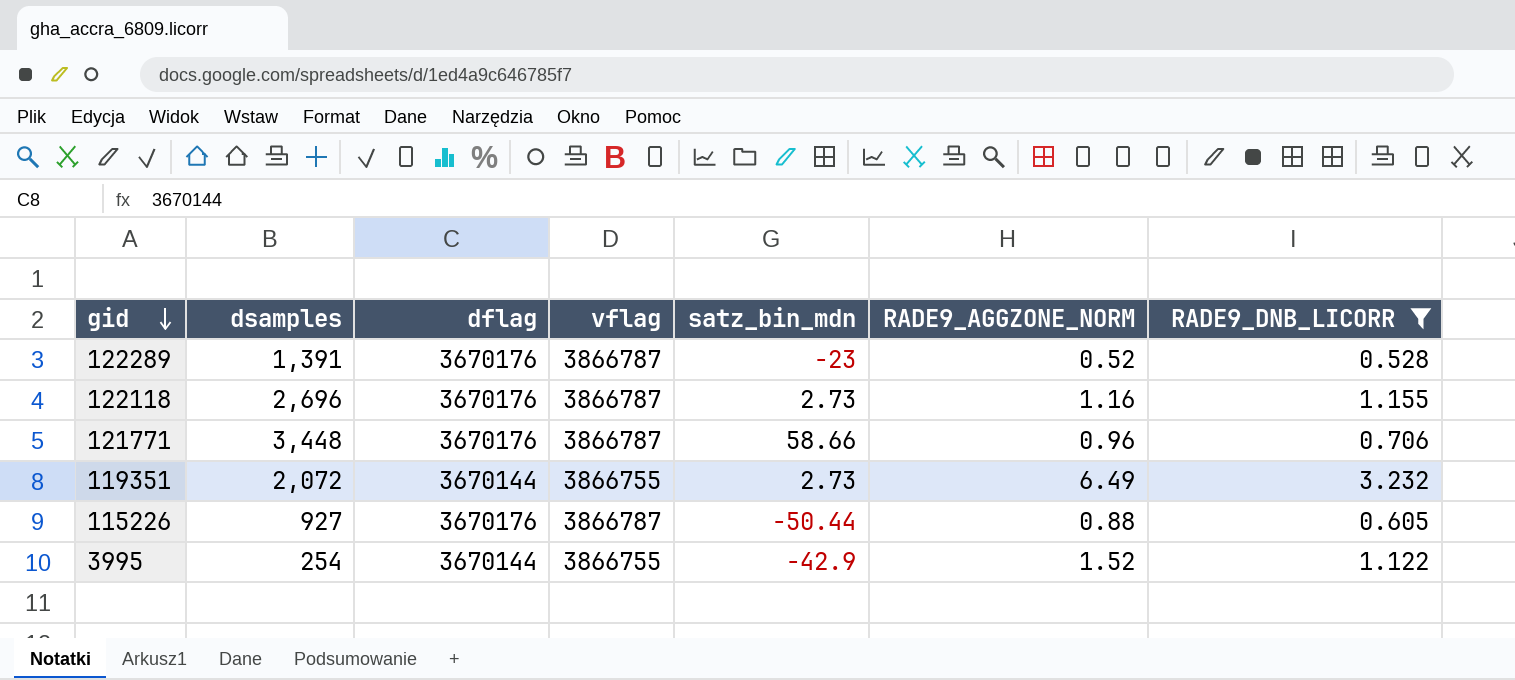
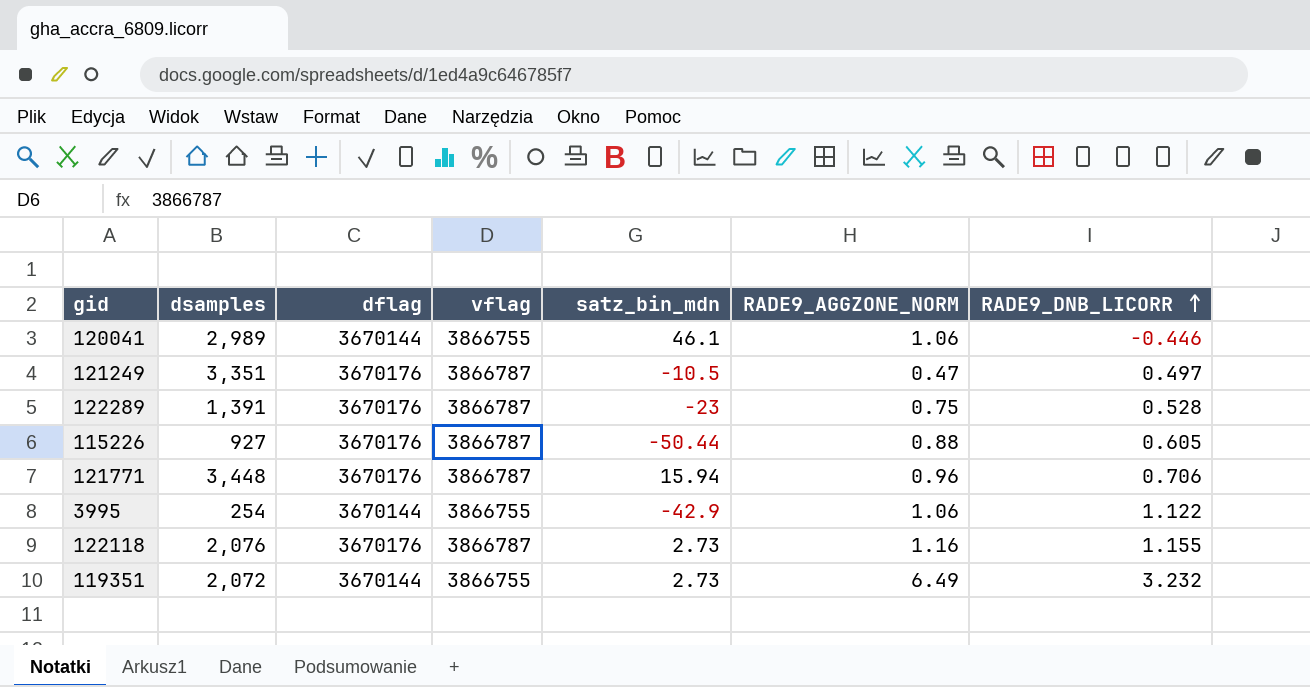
filter: RADE9_DNB_LICORR >= 0.528 -> none
row order: gid descending -> RADE9_DNB_LICORR ascending
122289 | RADE9_AGGZONE_NORM: 0.52 -> 0.75
121771 | satz_bin_mdn: 58.66 -> 15.94
3995 | RADE9_AGGZONE_NORM: 1.52 -> 1.06
122118 | dsamples: 2,696 -> 2,076

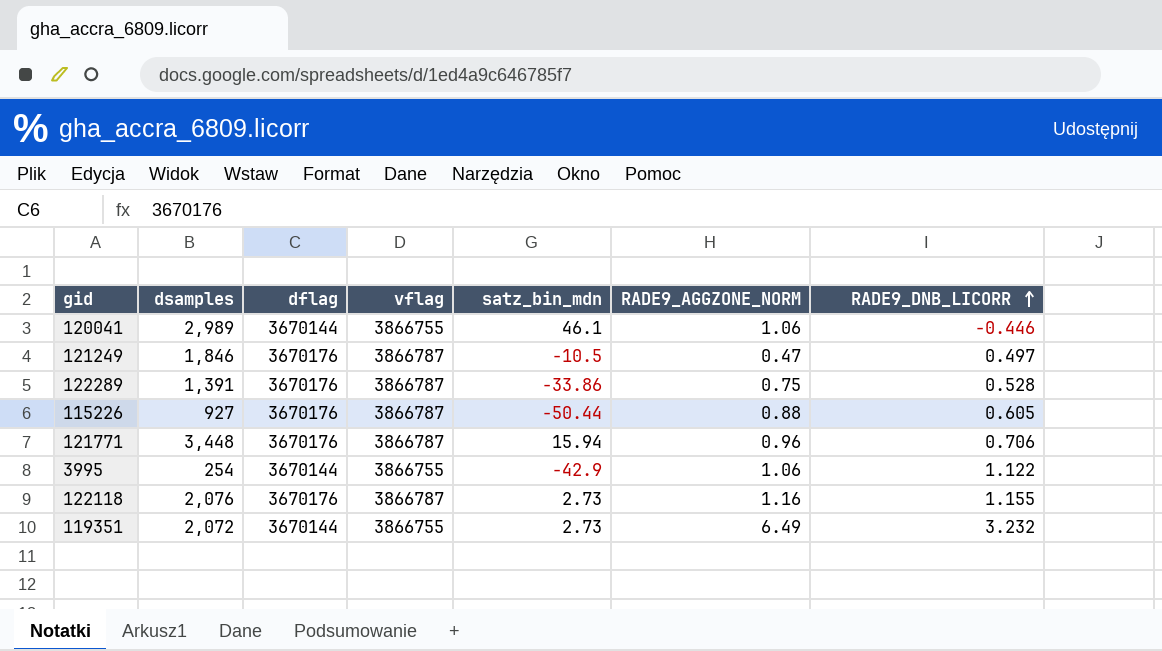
121249 | dsamples: 3,351 -> 1,846
122289 | satz_bin_mdn: -23 -> -33.86

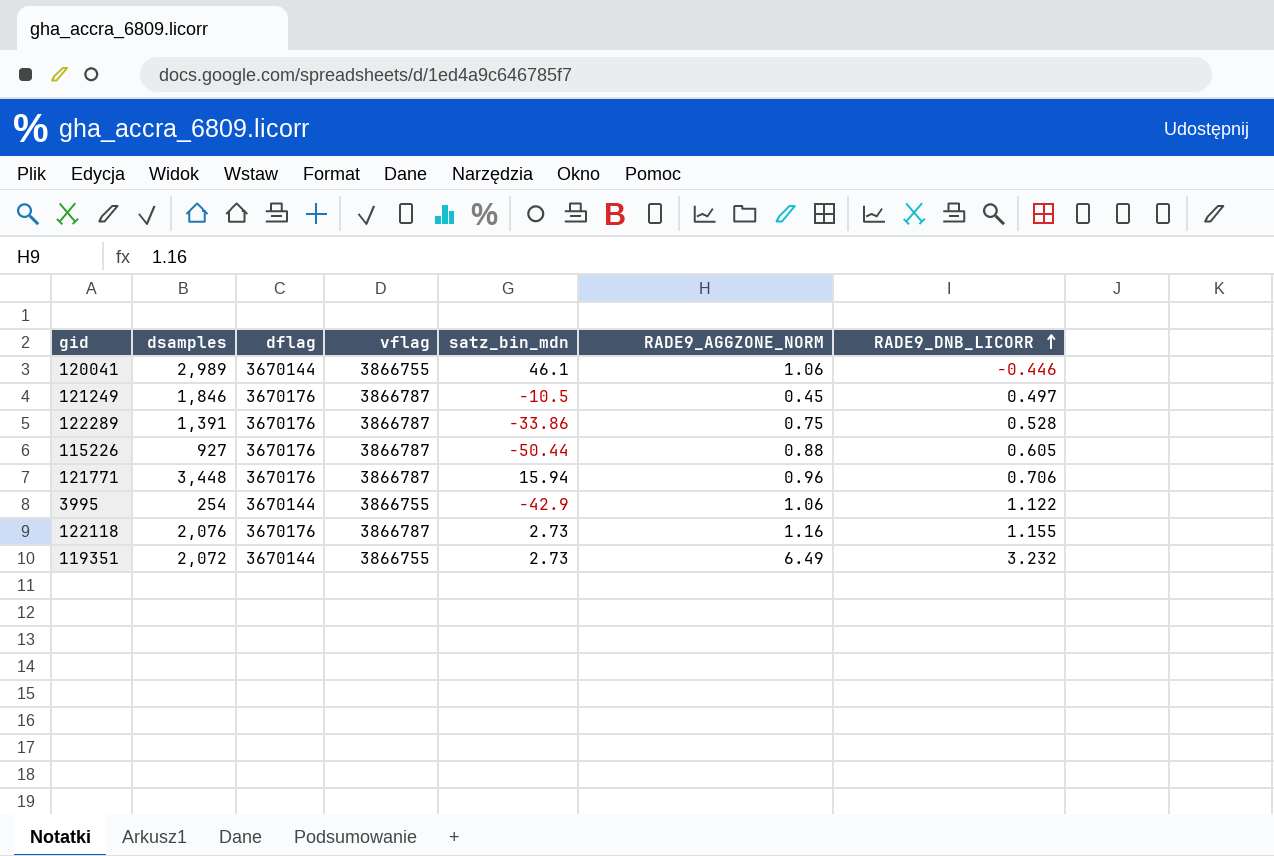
121249 | RADE9_AGGZONE_NORM: 0.47 -> 0.45

